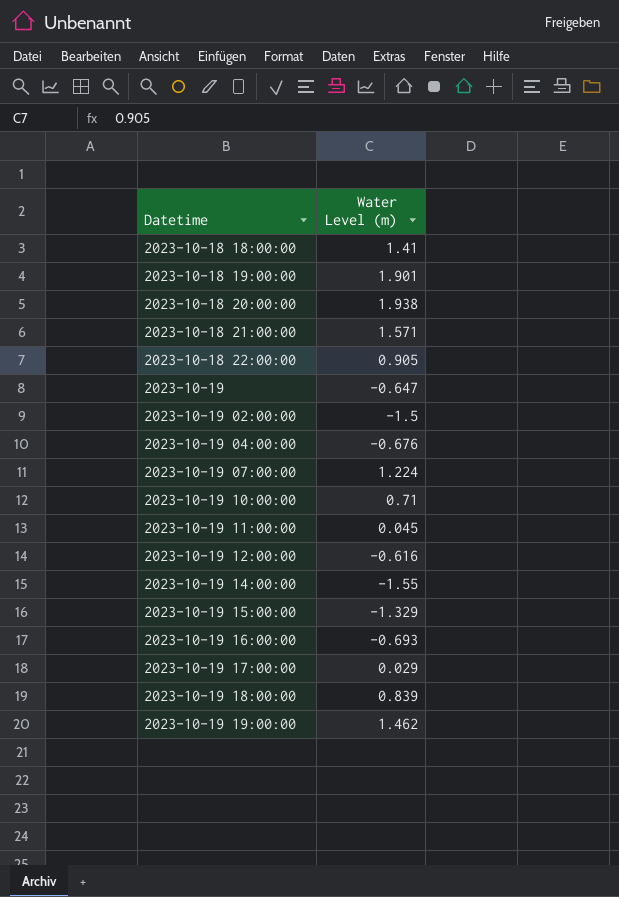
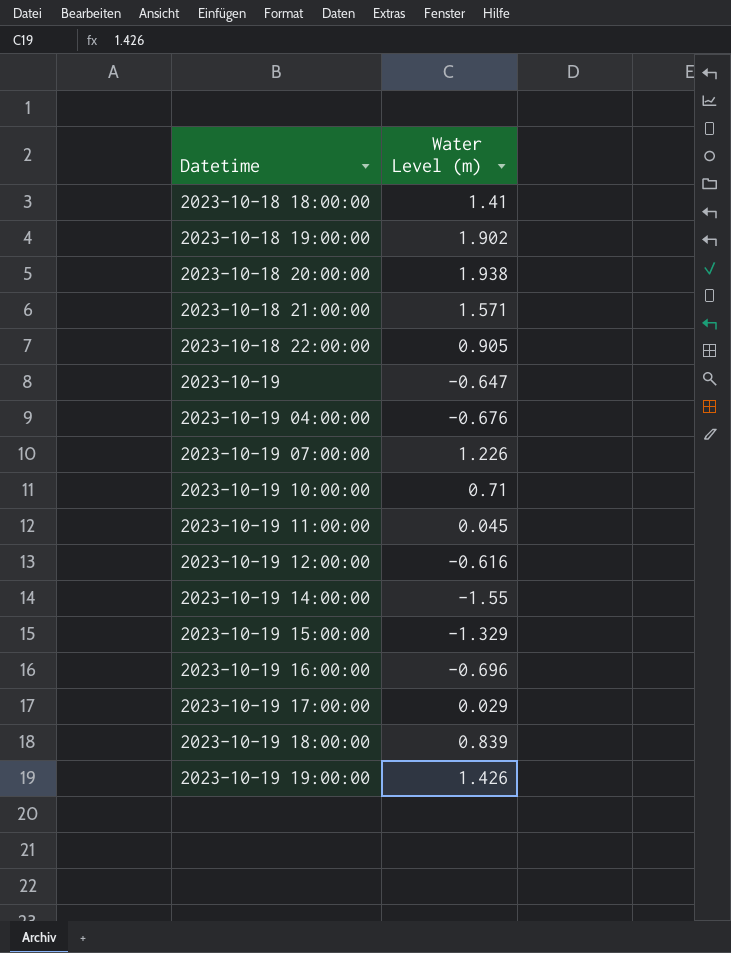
row 2023-10-19 02:00:00: -1.5 -> none
2023-10-18 19:00:00 | Water Level (m): 1.901 -> 1.902
2023-10-19 07:00:00 | Water Level (m): 1.224 -> 1.226
2023-10-19 16:00:00 | Water Level (m): -0.693 -> -0.696
2023-10-19 19:00:00 | Water Level (m): 1.462 -> 1.426

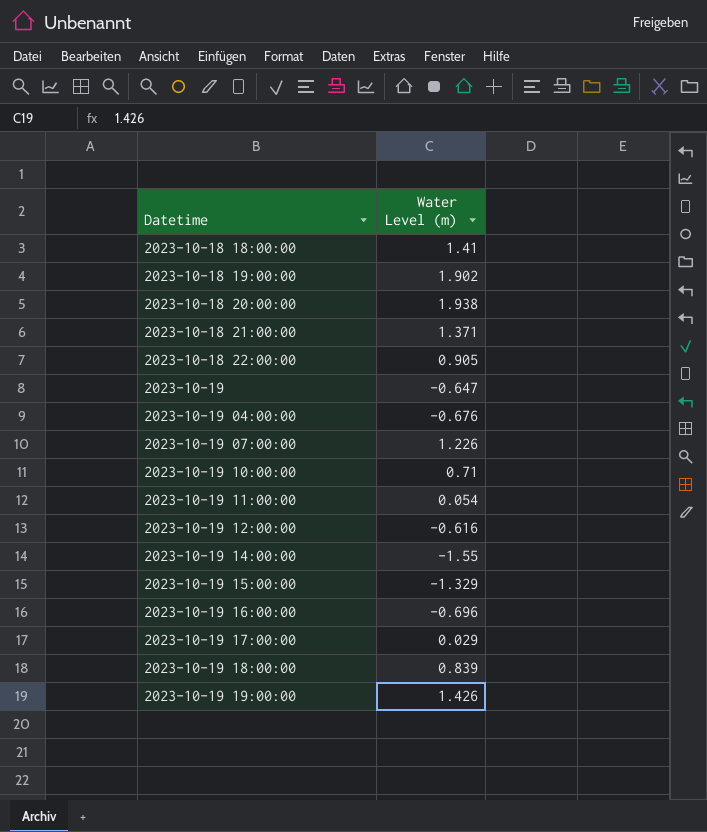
2023-10-18 21:00:00 | Water Level (m): 1.571 -> 1.371
2023-10-19 11:00:00 | Water Level (m): 0.045 -> 0.054

